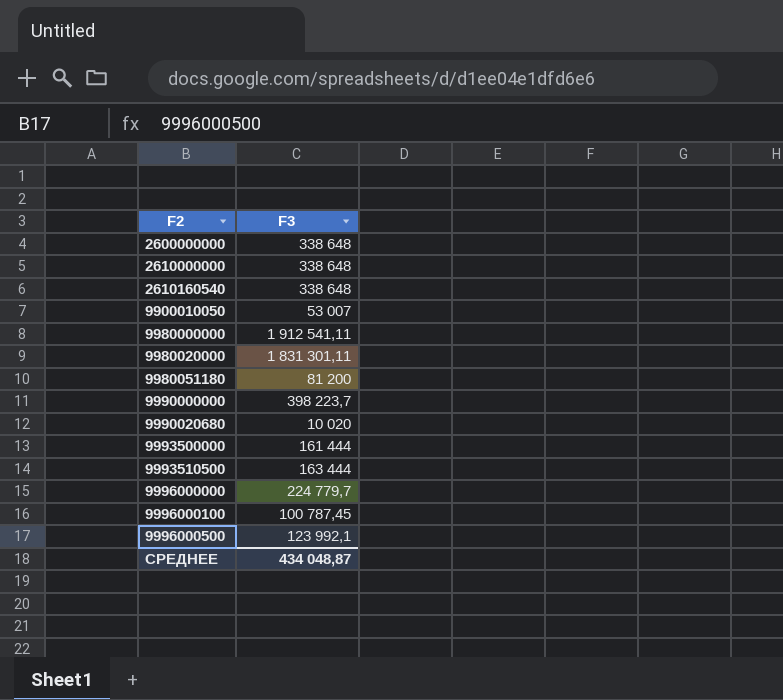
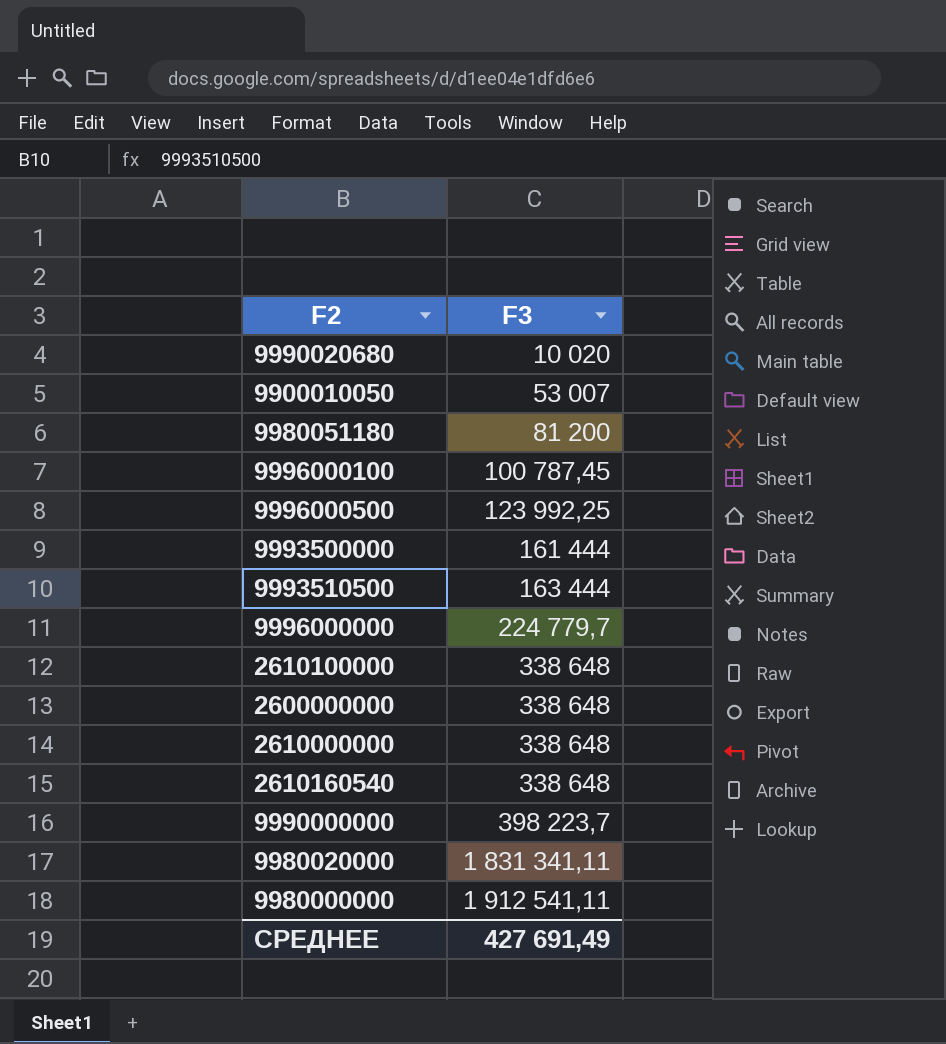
row order: F2 ascending -> F3 ascending
9996000500 | F3: 123 992,1 -> 123 992,25
row 2610100000: none -> 338 648
9980020000 | F3: 1 831 301,11 -> 1 831 341,11
СРЕДНЕЕ | F3: 434 048,87 -> 427 691,49

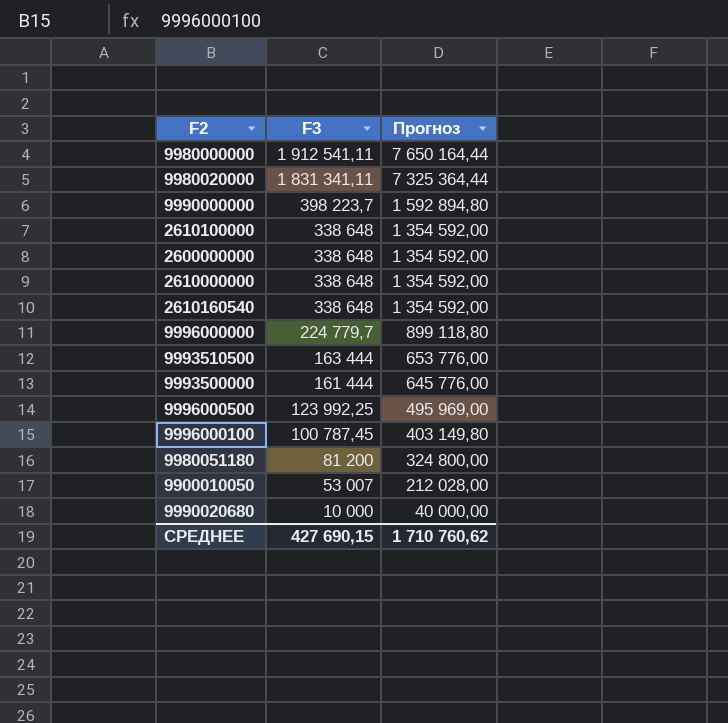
row order: F3 ascending -> F3 descending
column Прогноз | formula: none -> [F3] * 4
9990020680 | F3: 10 020 -> 10 000
СРЕДНЕЕ | F3: 427 691,49 -> 427 690,15

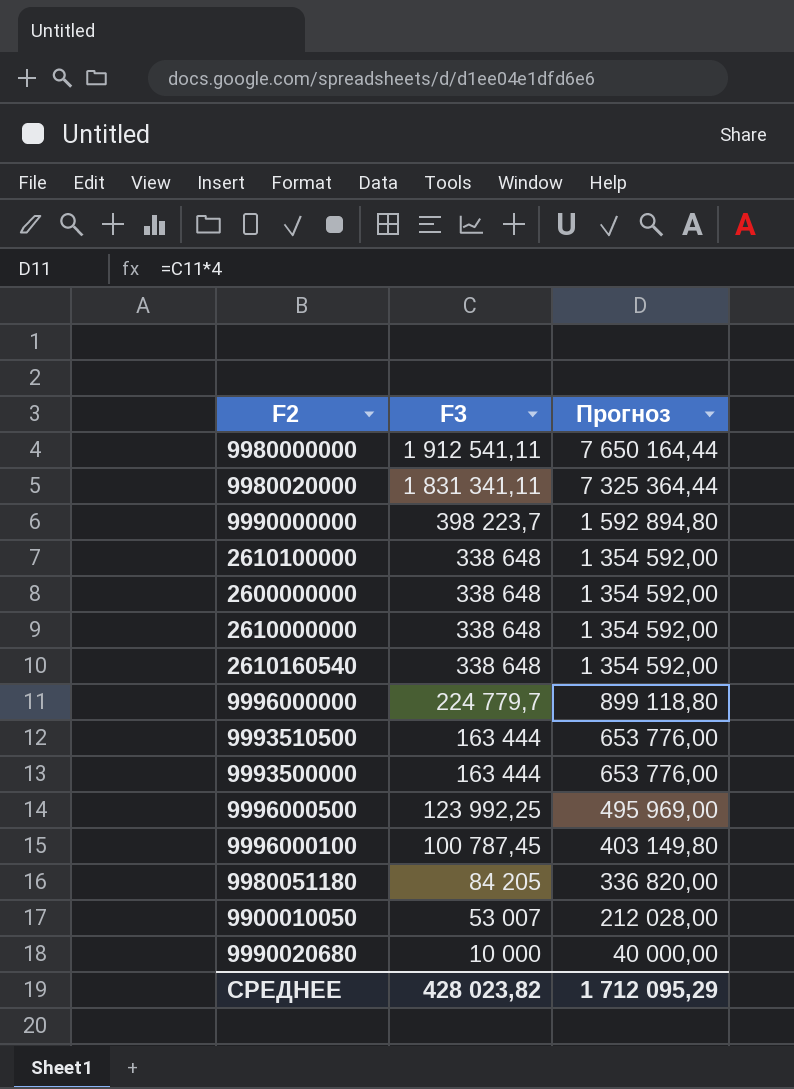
9993500000 | F3: 161 444 -> 163 444
9993500000 | Прогноз: 645 776,00 -> 653 776,00
9980051180 | F3: 81 200 -> 84 205
9980051180 | Прогноз: 324 800,00 -> 336 820,00
СРЕДНЕЕ | F3: 427 690,15 -> 428 023,82
СРЕДНЕЕ | Прогноз: 1 710 760,62 -> 1 712 095,29

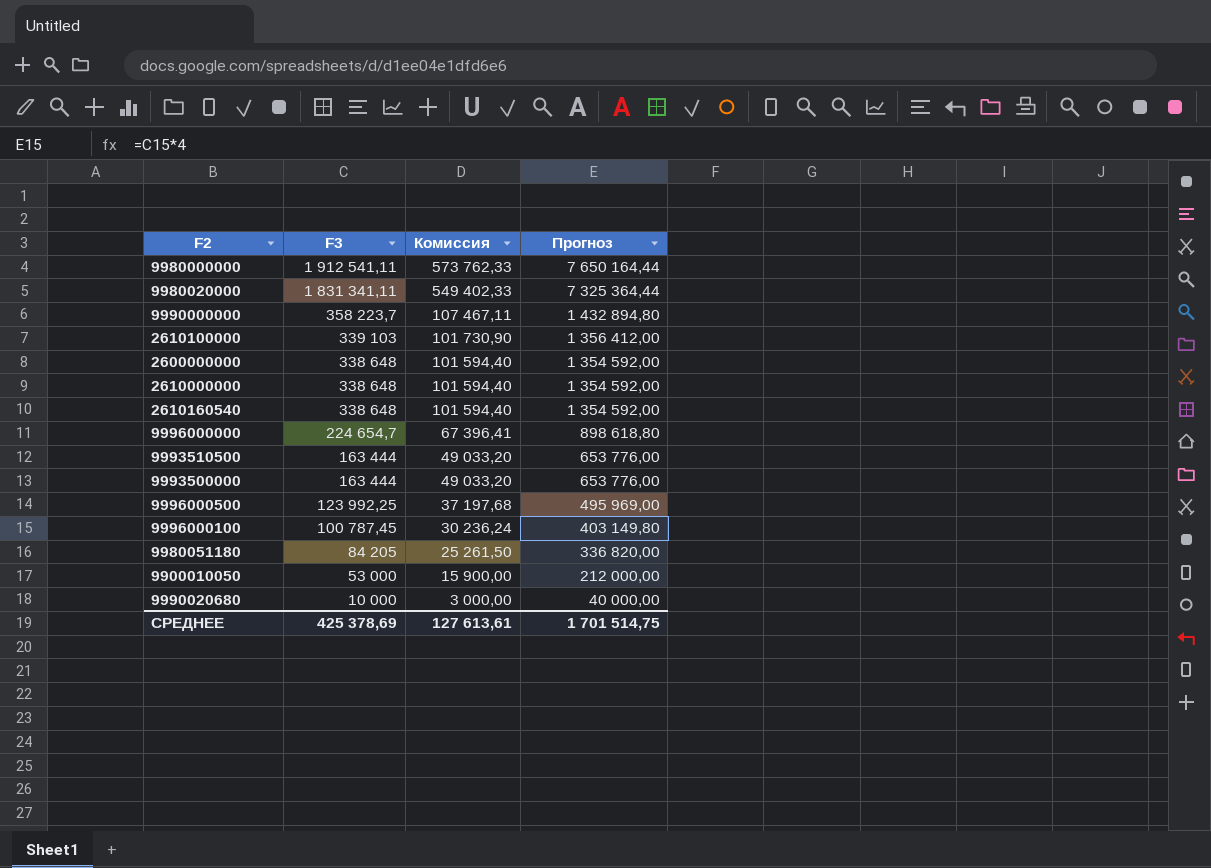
column Комиссия | formula: none -> [F3] * 0,3
9990000000 | F3: 398 223,7 -> 358 223,7
9990000000 | Прогноз: 1 592 894,80 -> 1 432 894,80
2610100000 | F3: 338 648 -> 339 103
2610100000 | Прогноз: 1 354 592,00 -> 1 356 412,00
9996000000 | F3: 224 779,7 -> 224 654,7
9996000000 | Прогноз: 899 118,80 -> 898 618,80
9900010050 | F3: 53 007 -> 53 000
9900010050 | Прогноз: 212 028,00 -> 212 000,00
СРЕДНЕЕ | F3: 428 023,82 -> 425 378,69
СРЕДНЕЕ | Прогноз: 1 712 095,29 -> 1 701 514,75

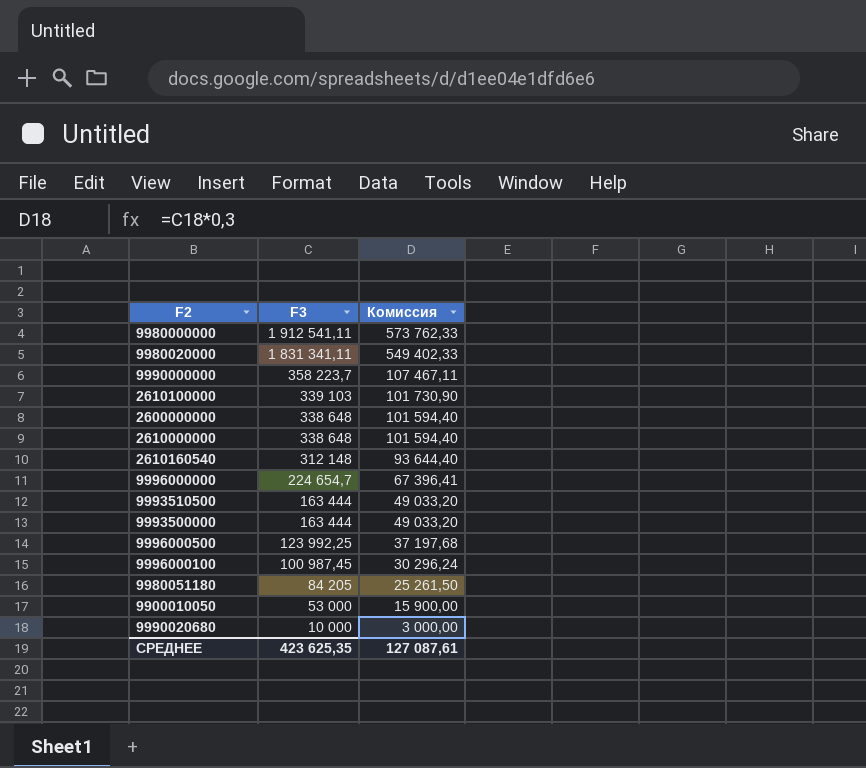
column Прогноз | formula: [F3] * 4 -> none
2610160540 | F3: 338 648 -> 312 148
2610160540 | Комиссия: 101 594,40 -> 93 644,40
9996000100 | F3: 100 787,45 -> 100 987,45
9996000100 | Комиссия: 30 236,24 -> 30 296,24
СРЕДНЕЕ | F3: 425 378,69 -> 423 625,35
СРЕДНЕЕ | Комиссия: 127 613,61 -> 127 087,61

